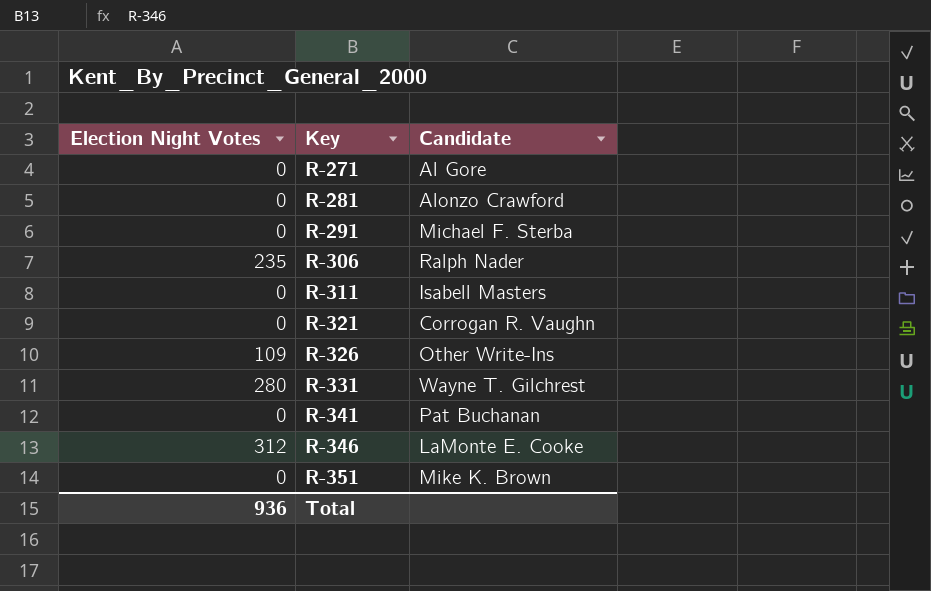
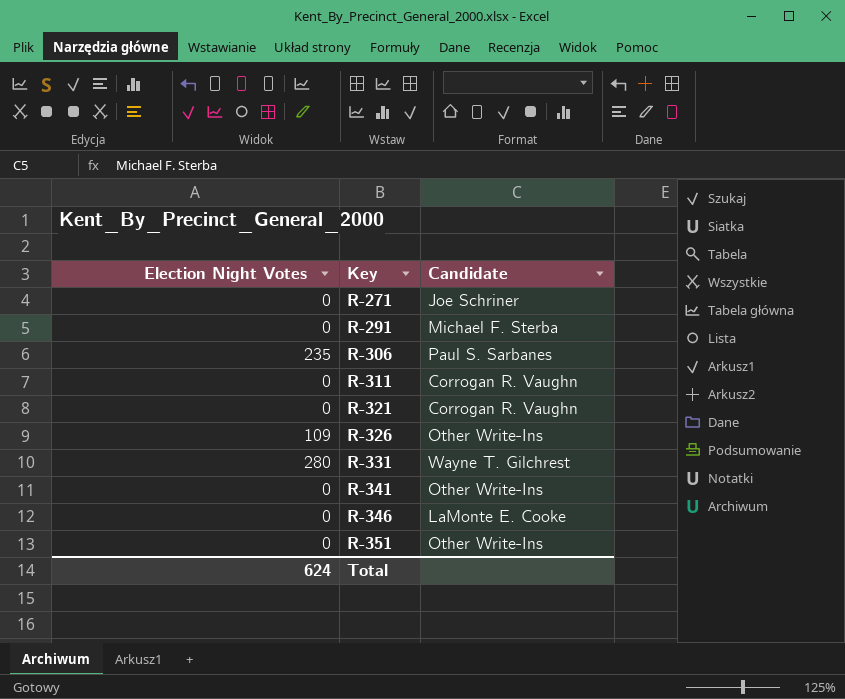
row R-281: 0 | Alonzo Crawford -> none
R-271 | Candidate: Al Gore -> Joe Schriner
R-306 | Candidate: Ralph Nader -> Paul S. Sarbanes
R-311 | Candidate: Isabell Masters -> Corrogan R. Vaughn
R-341 | Candidate: Pat Buchanan -> Other Write-Ins
R-346 | Election Night Votes: 312 -> 0
R-351 | Candidate: Mike K. Brown -> Other Write-Ins
Total | Election Night Votes: 936 -> 624

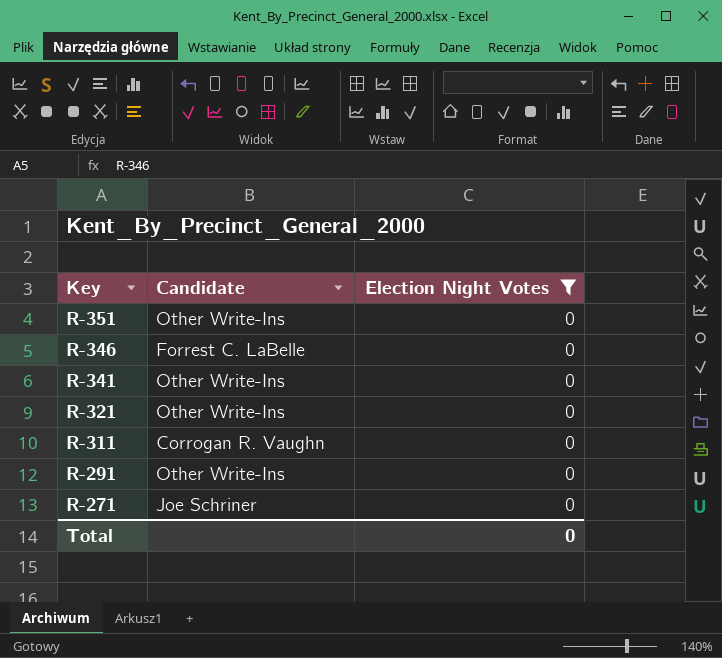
filter: none -> Election Night Votes = 0
row order: Key ascending -> Key descending
column Election Night Votes | position: 1 -> 3
R-346 | Candidate: LaMonte E. Cooke -> Forrest C. LaBelle
R-321 | Candidate: Corrogan R. Vaughn -> Other Write-Ins
R-291 | Candidate: Michael F. Sterba -> Other Write-Ins
Total | Election Night Votes: 624 -> 0

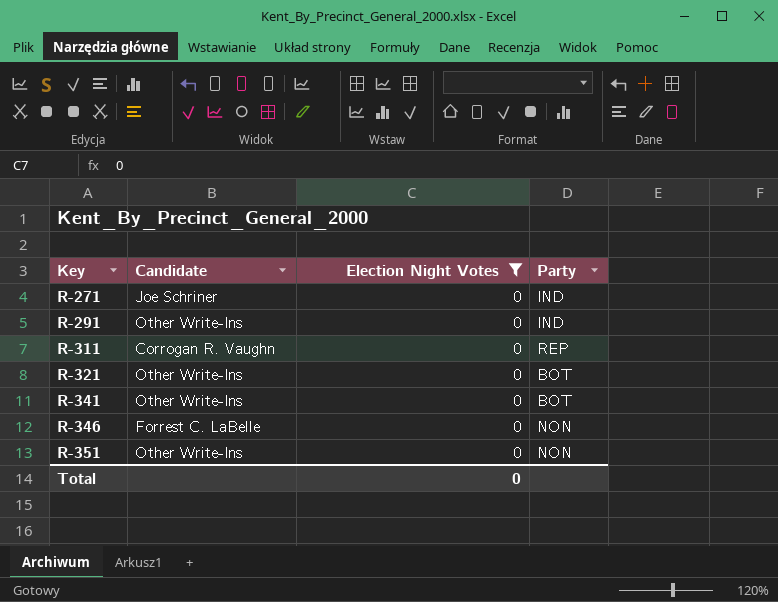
row order: Key descending -> Key ascending
column Party | position: none -> 4

